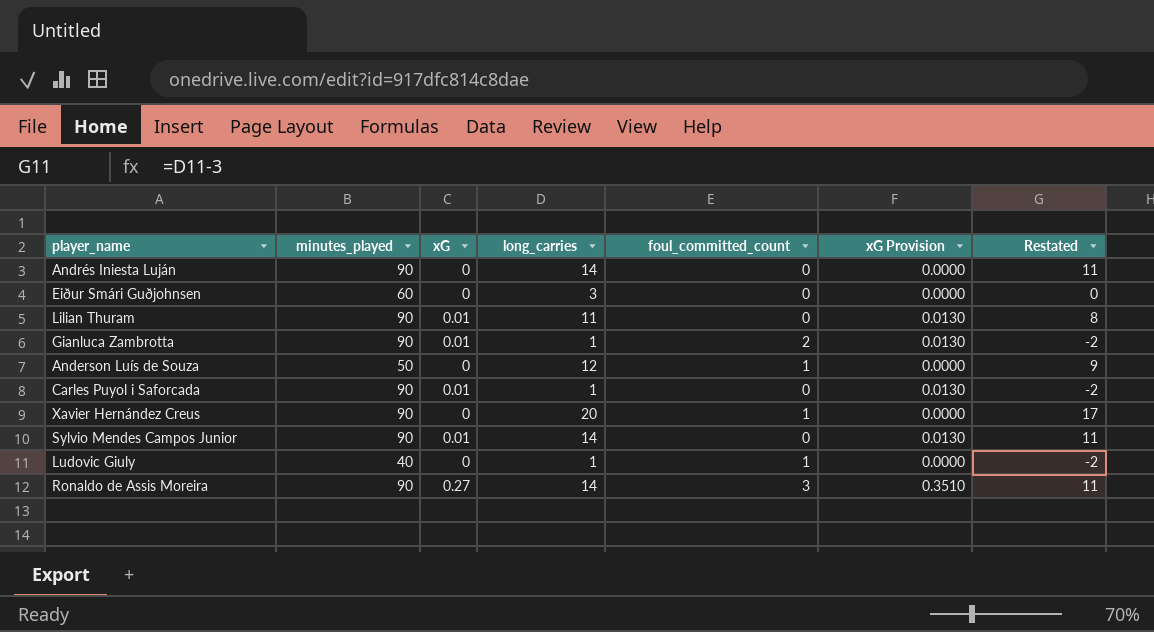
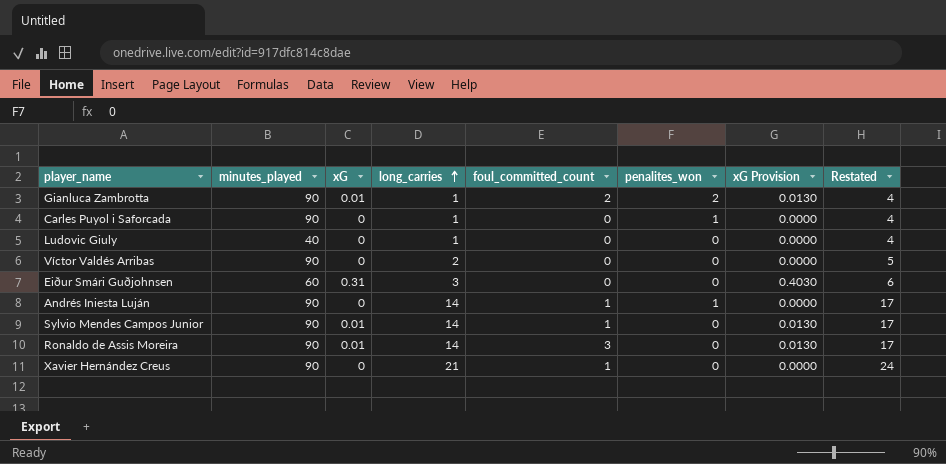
row order: none -> long_carries ascending
column penalites_won | position: none -> 6
column Restated | formula: [long_carries] - 3 -> [long_carries] + 3
row Lilian Thuram: 90 | 0.01 | 11 | 0 | 0.0130 | 8 -> none
row Anderson Luís de Souza: 50 | 0 | 12 | 1 | 0.0000 | 9 -> none
Carles Puyol i Saforcada | xG: 0.01 -> 0
Carles Puyol i Saforcada | xG Provision: 0.0130 -> 0.0000
Ludovic Giuly | foul_committed_count: 1 -> 0
row Víctor Valdés Arribas: none -> 90 | 0 | 2 | 0 | 0 | 0.0000 | 5
Eiður Smári Guðjohnsen | xG: 0 -> 0.31
Eiður Smári Guðjohnsen | xG Provision: 0.0000 -> 0.4030
Andrés Iniesta Luján | foul_committed_count: 0 -> 1
Sylvio Mendes Campos Junior | foul_committed_count: 0 -> 1
Ronaldo de Assis Moreira | xG: 0.27 -> 0.01
Ronaldo de Assis Moreira | xG Provision: 0.3510 -> 0.0130
Xavier Hernández Creus | long_carries: 20 -> 21

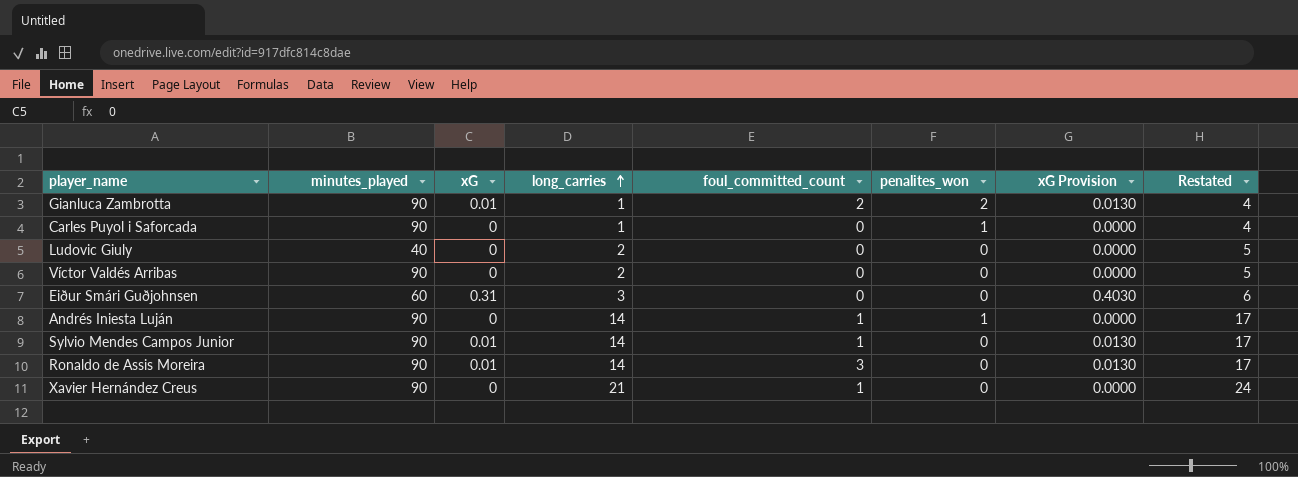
Ludovic Giuly | long_carries: 1 -> 2
Ludovic Giuly | Restated: 4 -> 5

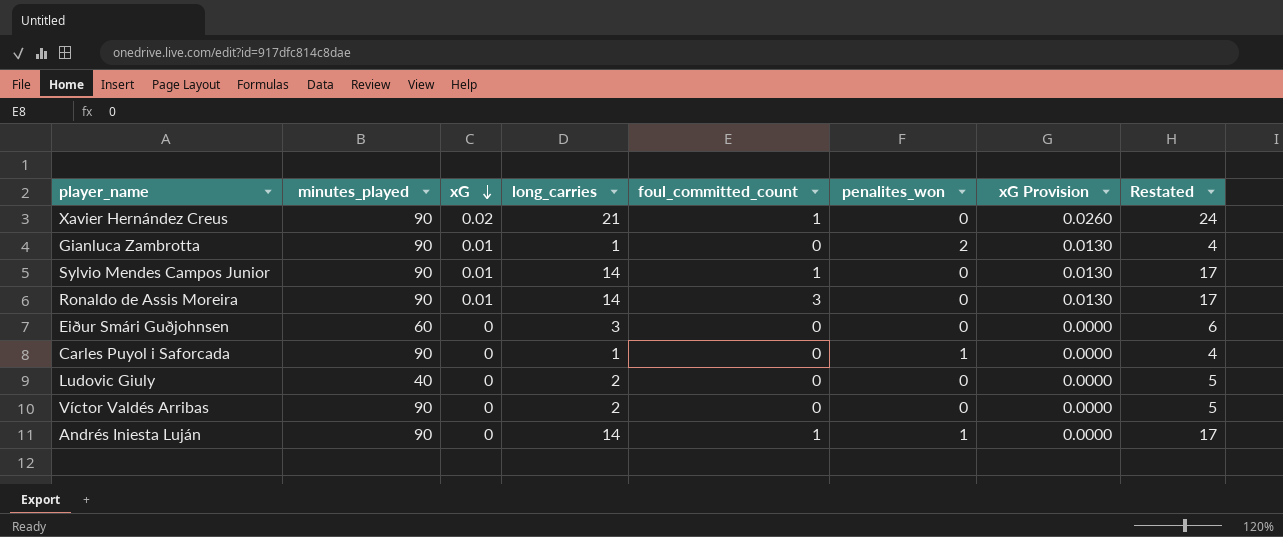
row order: long_carries ascending -> xG descending
Xavier Hernández Creus | xG: 0 -> 0.02
Xavier Hernández Creus | xG Provision: 0.0000 -> 0.0260
Gianluca Zambrotta | foul_committed_count: 2 -> 0
Eiður Smári Guðjohnsen | xG: 0.31 -> 0
Eiður Smári Guðjohnsen | xG Provision: 0.4030 -> 0.0000

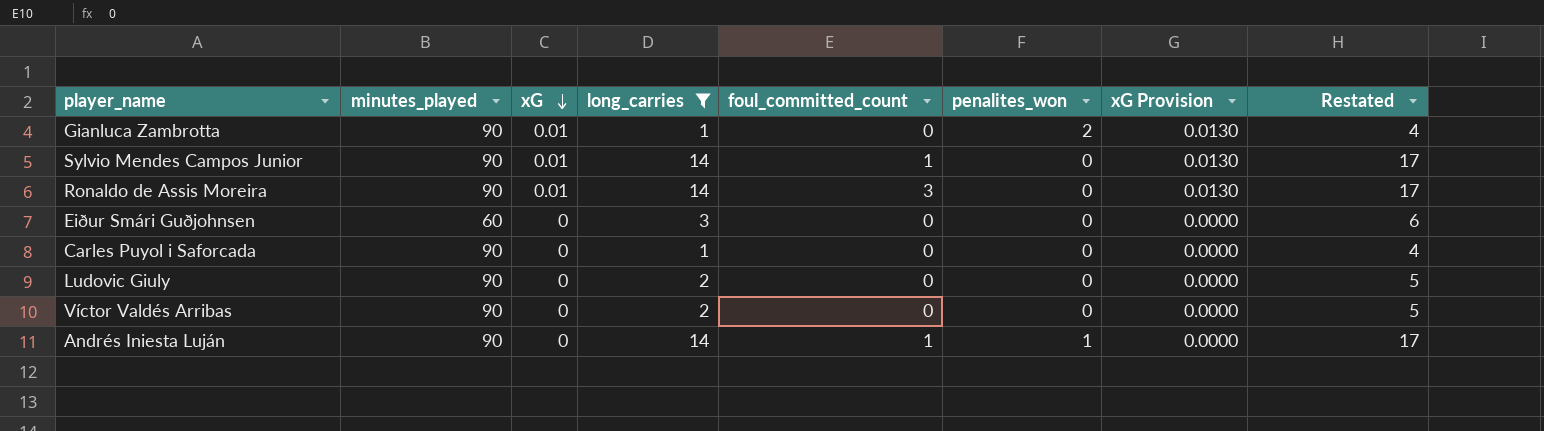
filter: none -> long_carries != 21
Carles Puyol i Saforcada | penalites_won: 1 -> 0
Ludovic Giuly | minutes_played: 40 -> 90

